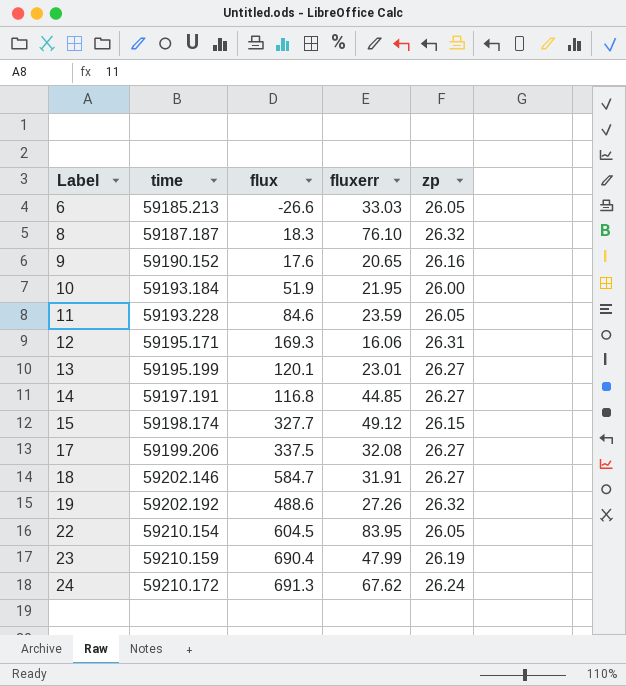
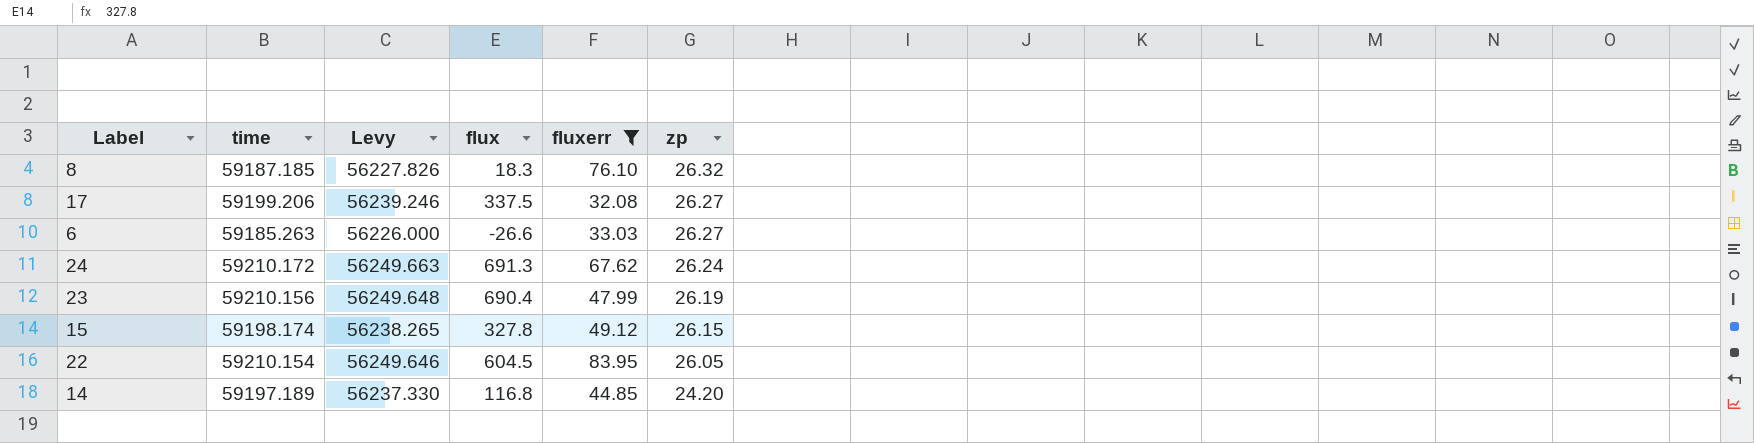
filter: none -> fluxerr >= 32.08
row order: Label ascending -> zp descending
column Levy | formula: none -> [time] * 0.95
8 | time: 59187.187 -> 59187.185
6 | time: 59185.213 -> 59185.263
6 | zp: 26.05 -> 26.27
23 | time: 59210.159 -> 59210.156
15 | flux: 327.7 -> 327.8
14 | time: 59197.191 -> 59197.189
14 | zp: 26.27 -> 24.20

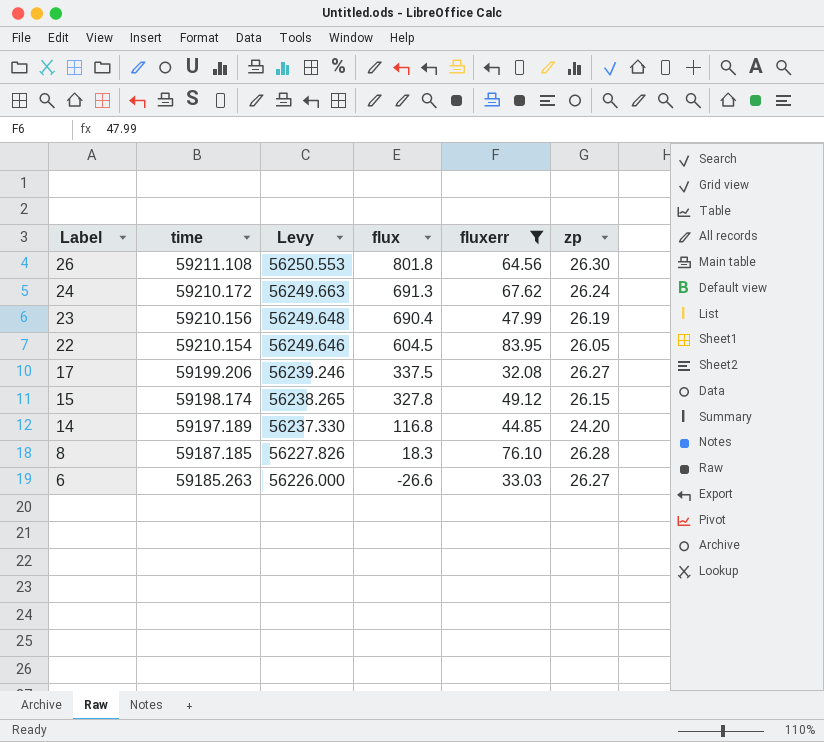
row order: zp descending -> Label descending
row 26: none -> 59211.108 | 56250.553 | 801.8 | 64.56 | 26.30
8 | zp: 26.32 -> 26.28

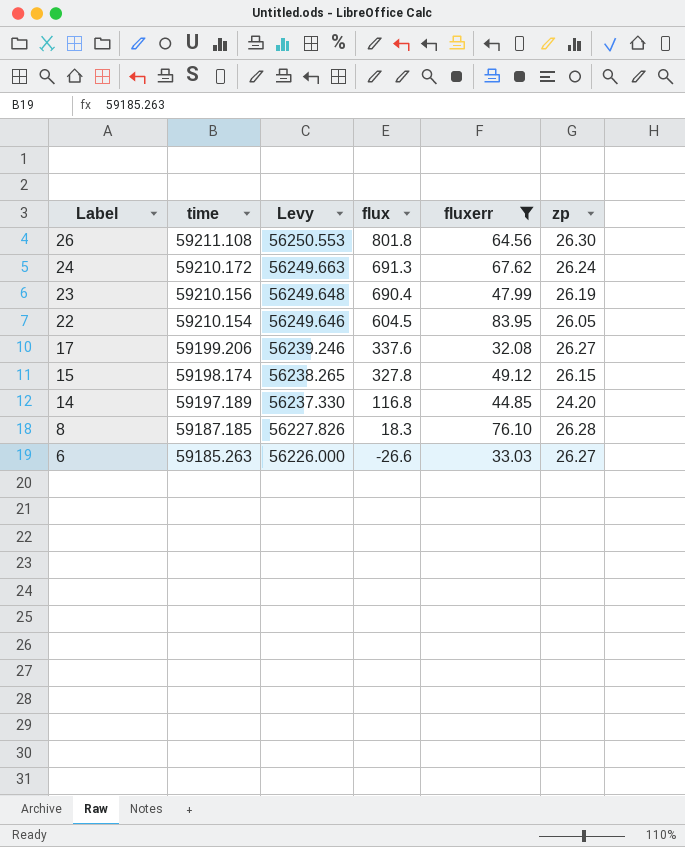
17 | flux: 337.5 -> 337.6

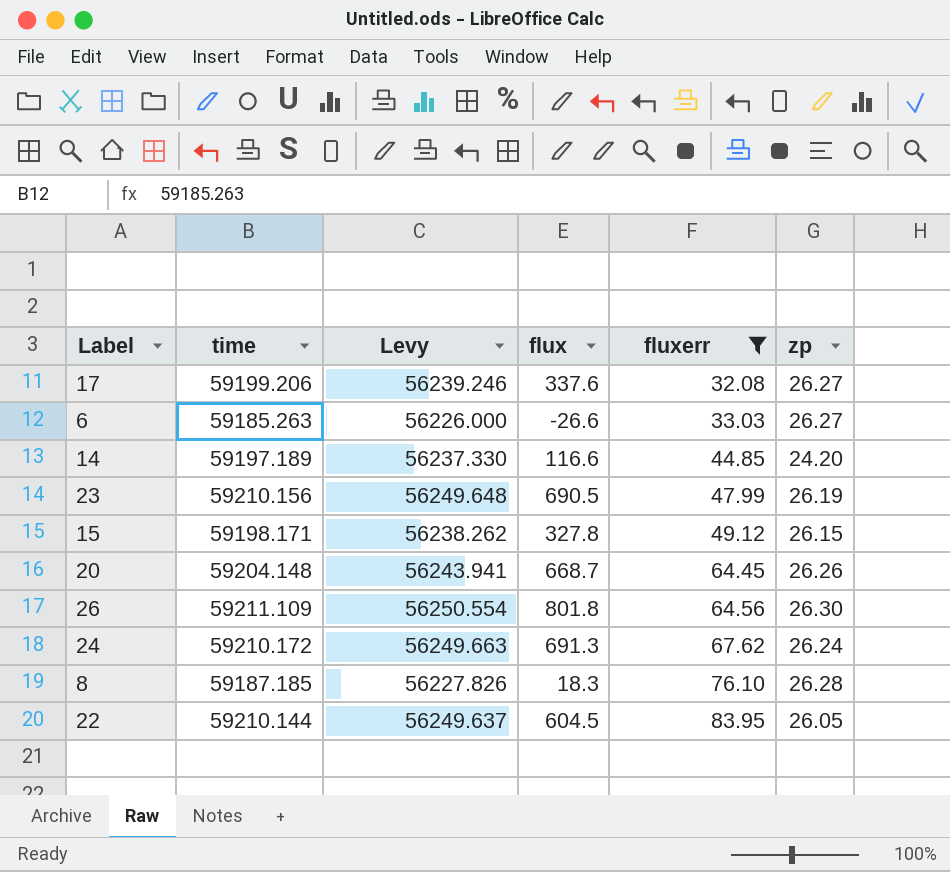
row order: Label descending -> fluxerr ascending
14 | flux: 116.8 -> 116.6
23 | flux: 690.4 -> 690.5
15 | time: 59198.174 -> 59198.171
15 | Levy: 56238.265 -> 56238.262
row 20: none -> 59204.148 | 56243.941 | 668.7 | 64.45 | 26.26
26 | time: 59211.108 -> 59211.109
26 | Levy: 56250.553 -> 56250.554
22 | time: 59210.154 -> 59210.144
22 | Levy: 56249.646 -> 56249.637

